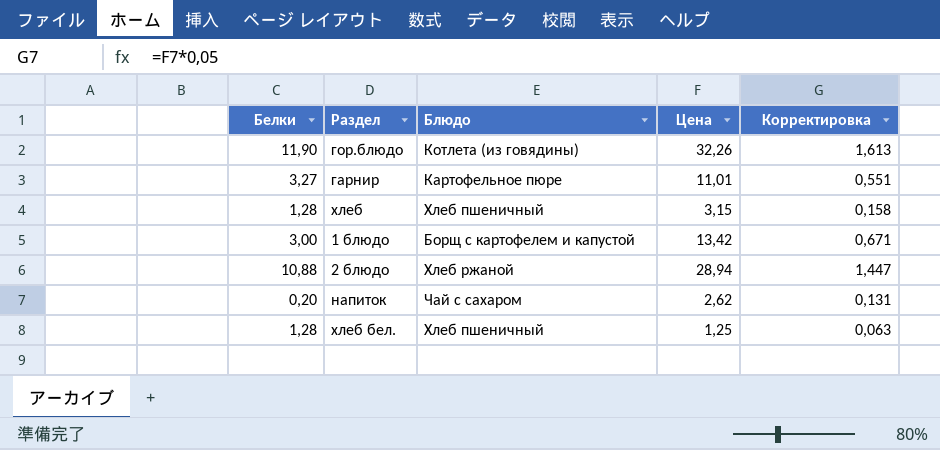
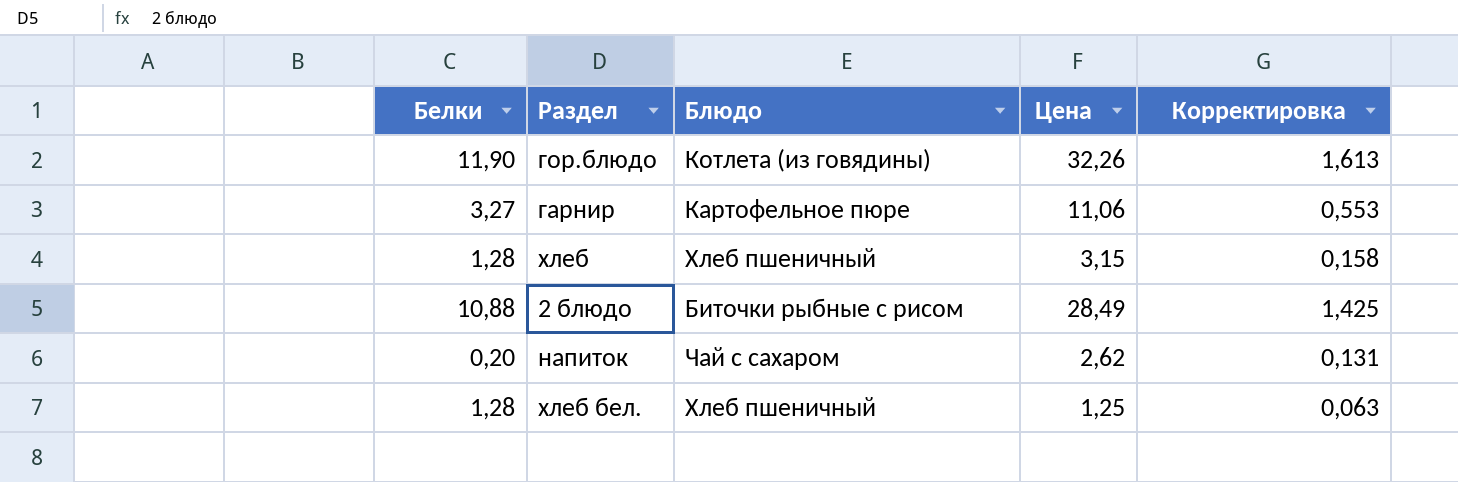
row 1 блюдо: 3,00 | Борщ с картофелем и капустой | 13,42 | 0,671 -> none
гарнир | Цена: 11,01 -> 11,06
гарнир | Корректировка: 0,551 -> 0,553
2 блюдо | Блюдо: Хлеб ржаной -> Биточки рыбные с рисом
2 блюдо | Цена: 28,94 -> 28,49
2 блюдо | Корректировка: 1,447 -> 1,425

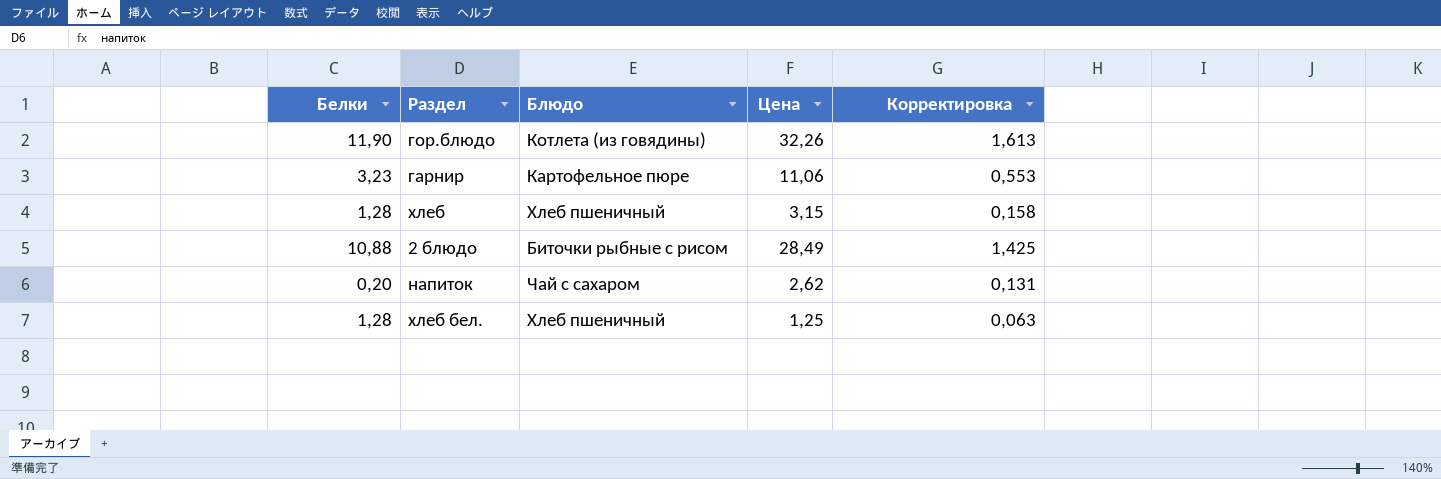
гарнир | Белки: 3,27 -> 3,23

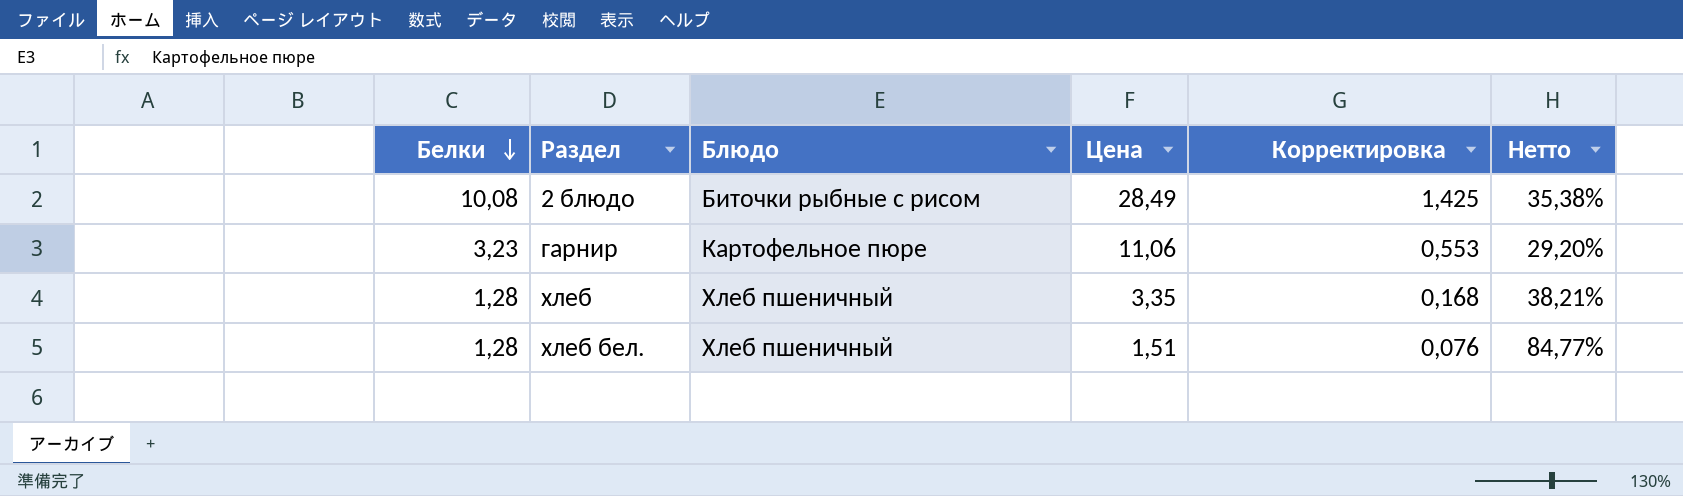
row order: none -> Белки descending
column Нетто | formula: none -> [Белки] / [Цена]
row гор.блюдо: 11,90 | Котлета (из говядины) | 32,26 | 1,613 -> none
row напиток: 0,20 | Чай с сахаром | 2,62 | 0,131 -> none
2 блюдо | Белки: 10,88 -> 10,08
хлеб | Цена: 3,15 -> 3,35
хлеб | Корректировка: 0,158 -> 0,168
хлеб бел. | Цена: 1,25 -> 1,51
хлеб бел. | Корректировка: 0,063 -> 0,076

